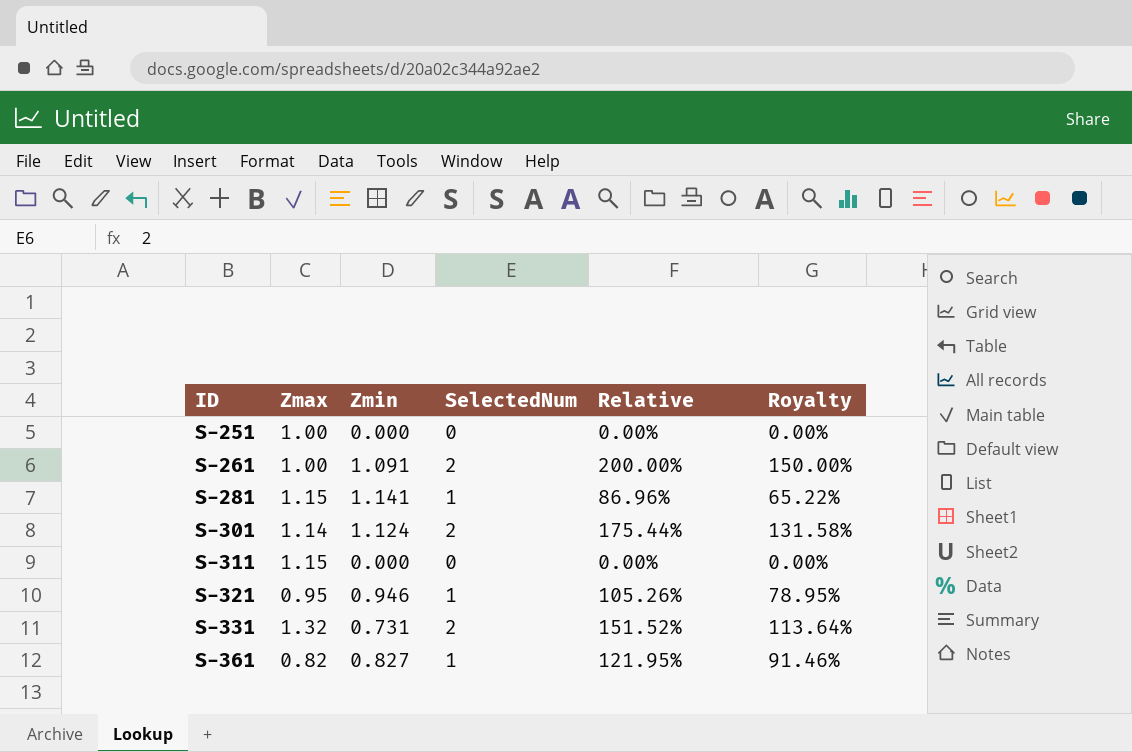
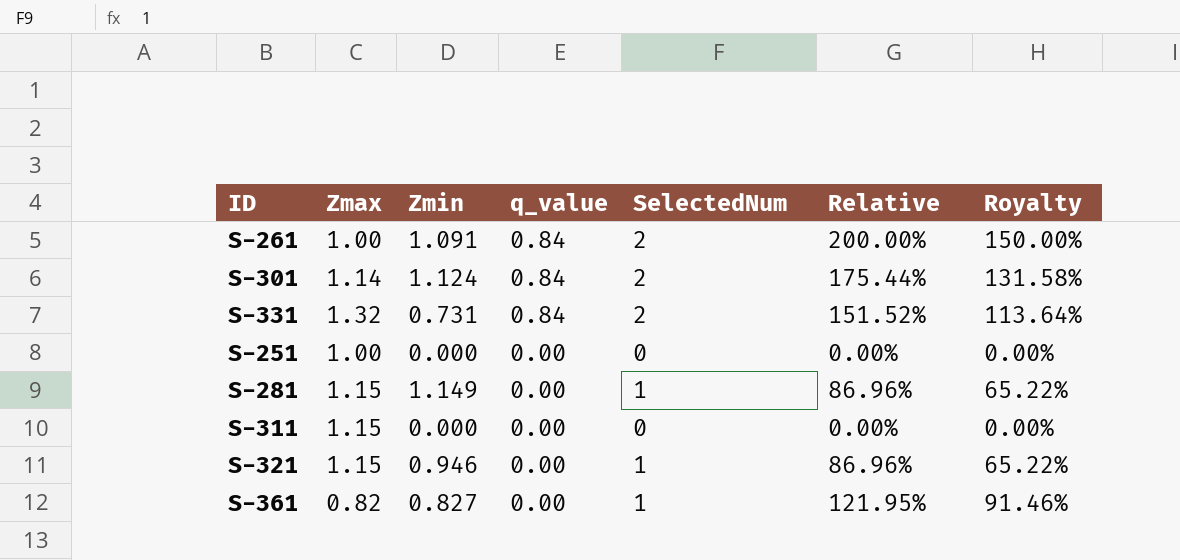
row order: ID ascending -> q_value descending
column q_value | position: none -> 4
S-281 | Zmin: 1.141 -> 1.149
S-321 | Zmax: 0.95 -> 1.15
S-321 | Relative: 105.26% -> 86.96%
S-321 | Royalty: 78.95% -> 65.22%

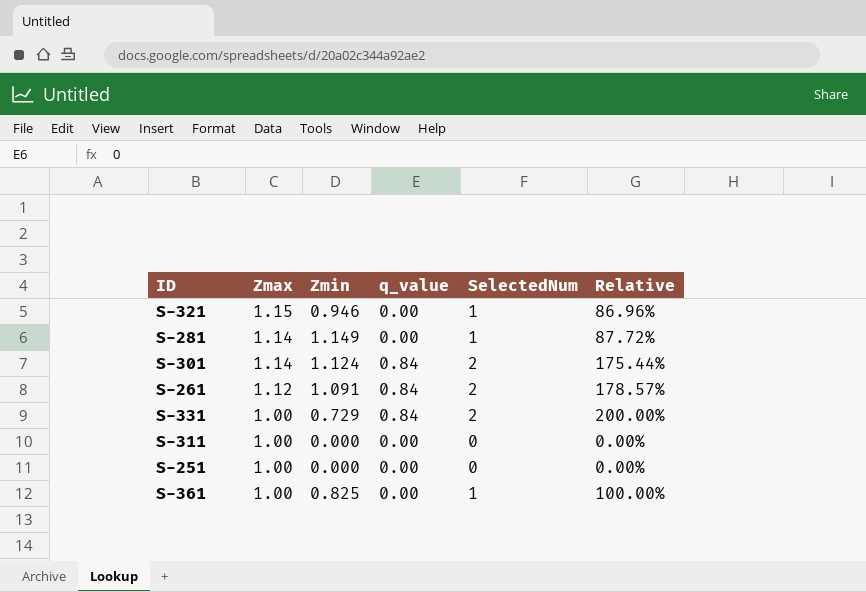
row order: q_value descending -> Zmax descending
column Royalty | formula: [Relative] * 0.75 -> none
S-281 | Zmax: 1.15 -> 1.14
S-281 | Relative: 86.96% -> 87.72%
S-261 | Zmax: 1.00 -> 1.12
S-261 | Relative: 200.00% -> 178.57%
S-331 | Zmax: 1.32 -> 1.00
S-331 | Zmin: 0.731 -> 0.729
S-331 | Relative: 151.52% -> 200.00%
S-311 | Zmax: 1.15 -> 1.00
S-361 | Zmax: 0.82 -> 1.00
S-361 | Zmin: 0.827 -> 0.825
S-361 | Relative: 121.95% -> 100.00%

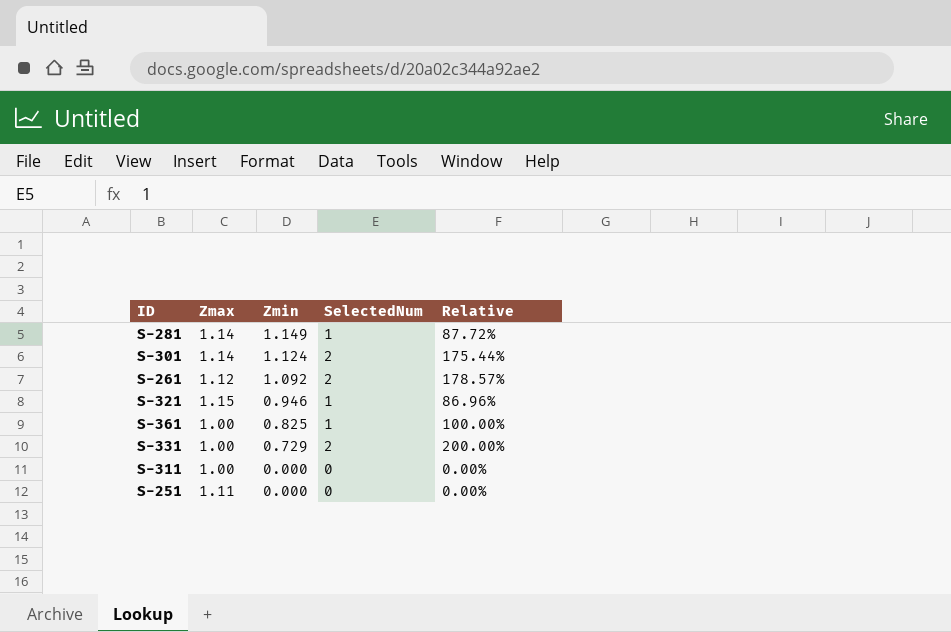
row order: Zmax descending -> Zmin descending
column q_value | position: 4 -> none
S-261 | Zmin: 1.091 -> 1.092
S-251 | Zmax: 1.00 -> 1.11

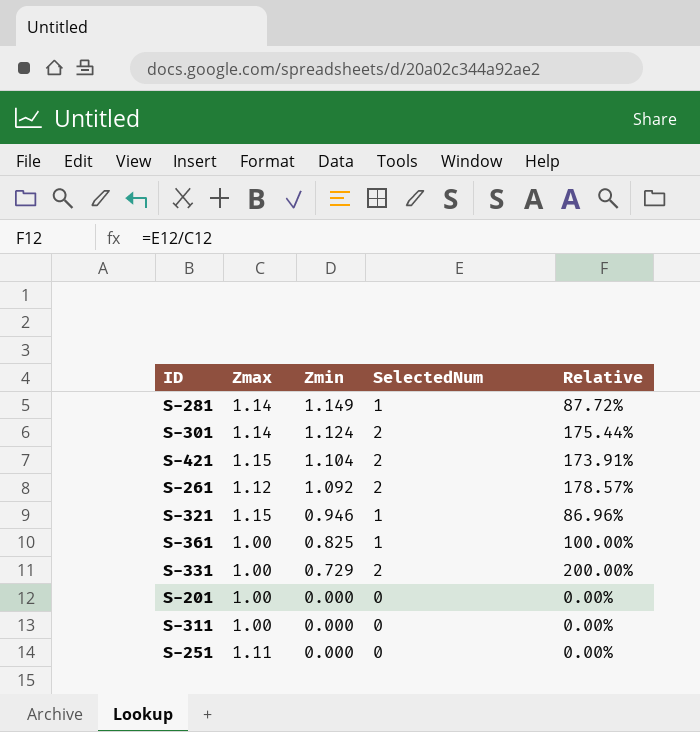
row S-421: none -> 1.15 | 1.104 | 2 | 173.91%
row S-201: none -> 1.00 | 0.000 | 0 | 0.00%

